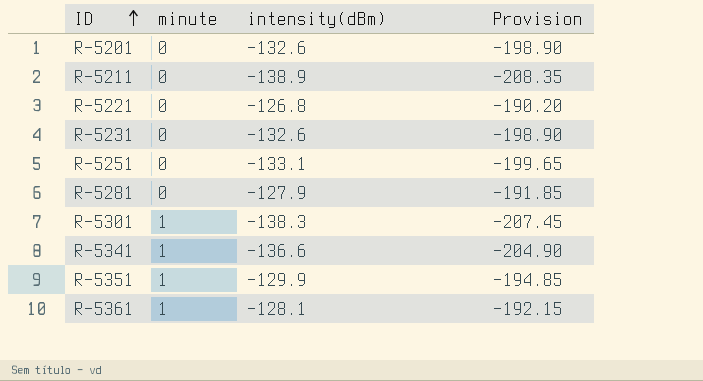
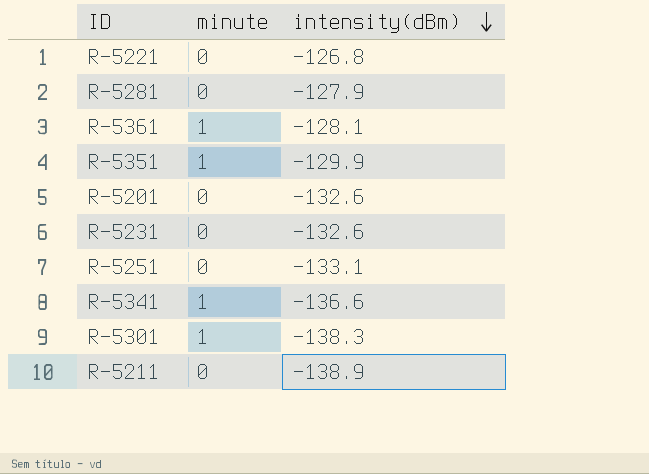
row order: ID ascending -> intensity(dBm) descending
column Provision | formula: [intensity(dBm)] * 1.5 -> none

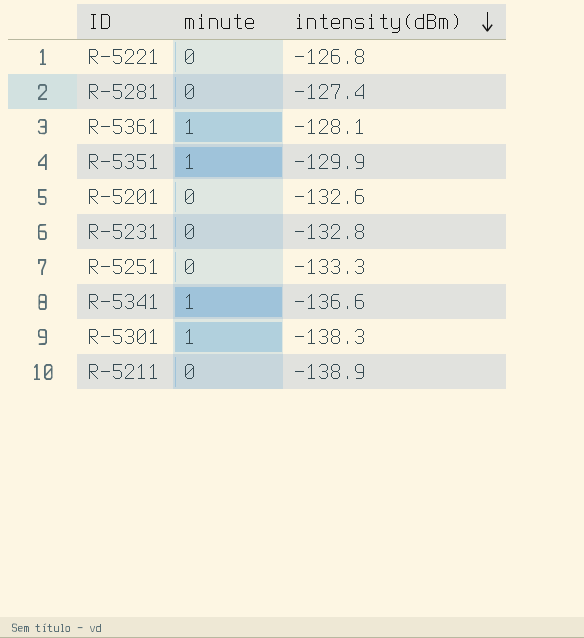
R-5281 | intensity(dBm): -127.9 -> -127.4
R-5231 | intensity(dBm): -132.6 -> -132.8
R-5251 | intensity(dBm): -133.1 -> -133.3

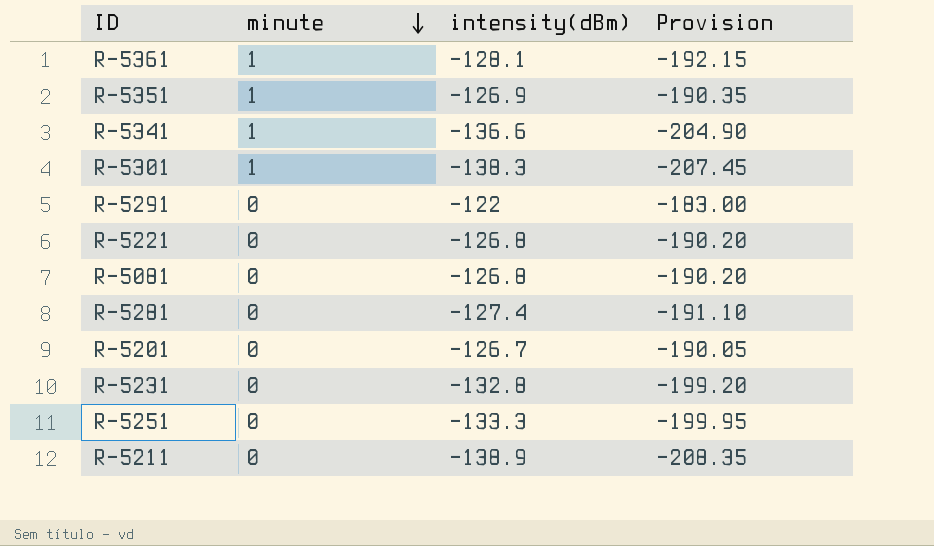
row order: intensity(dBm) descending -> minute descending
column Provision | formula: none -> [intensity(dBm)] * 1.5
R-5351 | intensity(dBm): -129.9 -> -126.9
row R-5291: none -> 0 | -122 | -183.00
row R-5081: none -> 0 | -126.8 | -190.20
R-5201 | intensity(dBm): -132.6 -> -126.7

